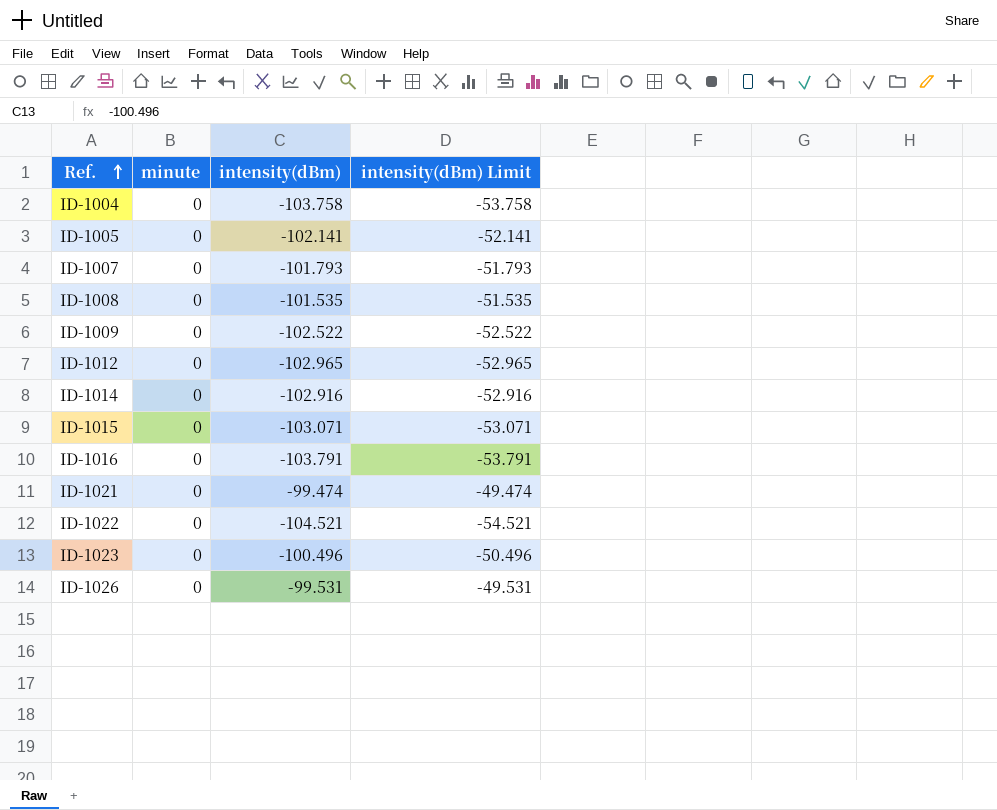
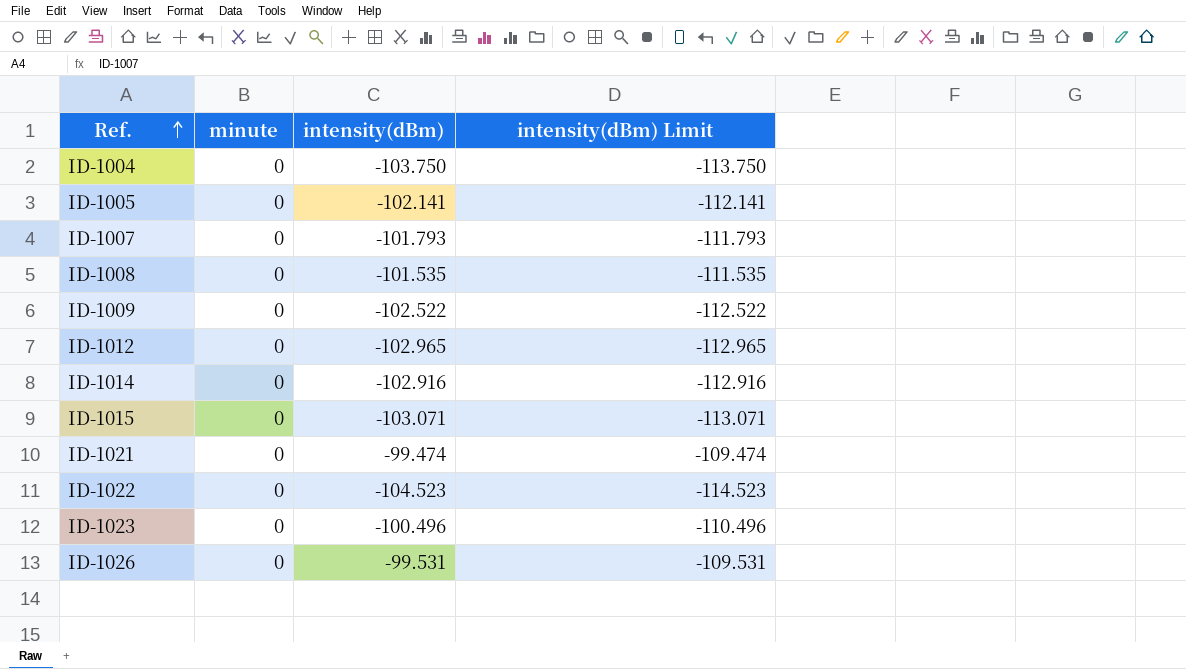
column intensity(dBm) Limit | formula: [intensity(dBm)] + 50 -> [intensity(dBm)] - 10
row ID-1016: 0 | -103.791 | -53.791 -> none
ID-1004 | intensity(dBm): -103.758 -> -103.750
ID-1022 | intensity(dBm): -104.521 -> -104.523

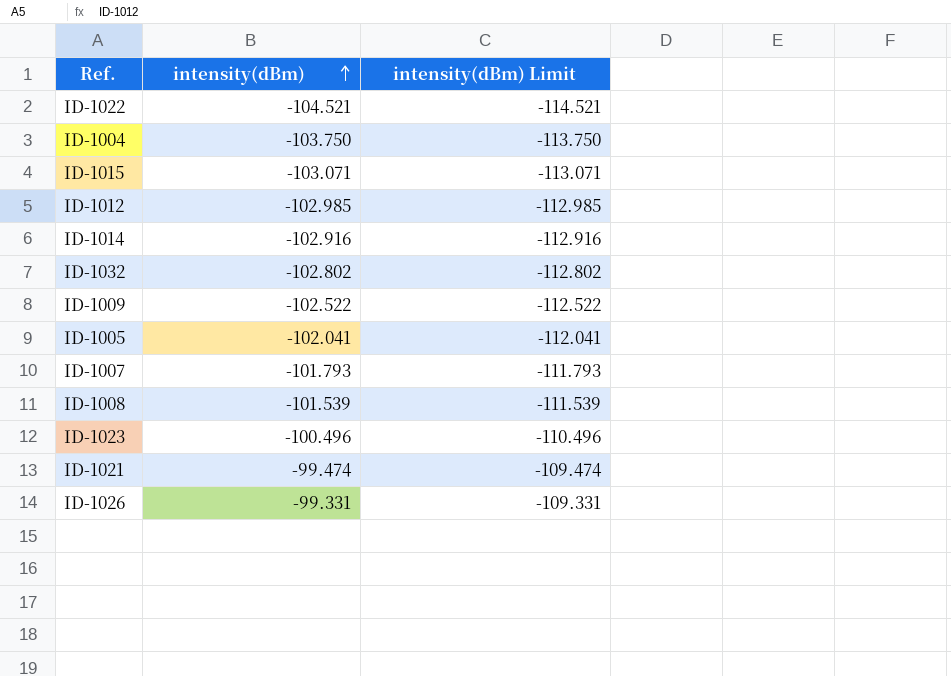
row order: Ref. ascending -> intensity(dBm) ascending
column minute | position: 2 -> none
ID-1022 | intensity(dBm): -104.523 -> -104.521
ID-1022 | intensity(dBm) Limit: -114.523 -> -114.521
ID-1012 | intensity(dBm): -102.965 -> -102.985
ID-1012 | intensity(dBm) Limit: -112.965 -> -112.985
row ID-1032: none -> -102.802 | -112.802
ID-1005 | intensity(dBm): -102.141 -> -102.041
ID-1005 | intensity(dBm) Limit: -112.141 -> -112.041
ID-1008 | intensity(dBm): -101.535 -> -101.539
ID-1008 | intensity(dBm) Limit: -111.535 -> -111.539
ID-1026 | intensity(dBm): -99.531 -> -99.331
ID-1026 | intensity(dBm) Limit: -109.531 -> -109.331

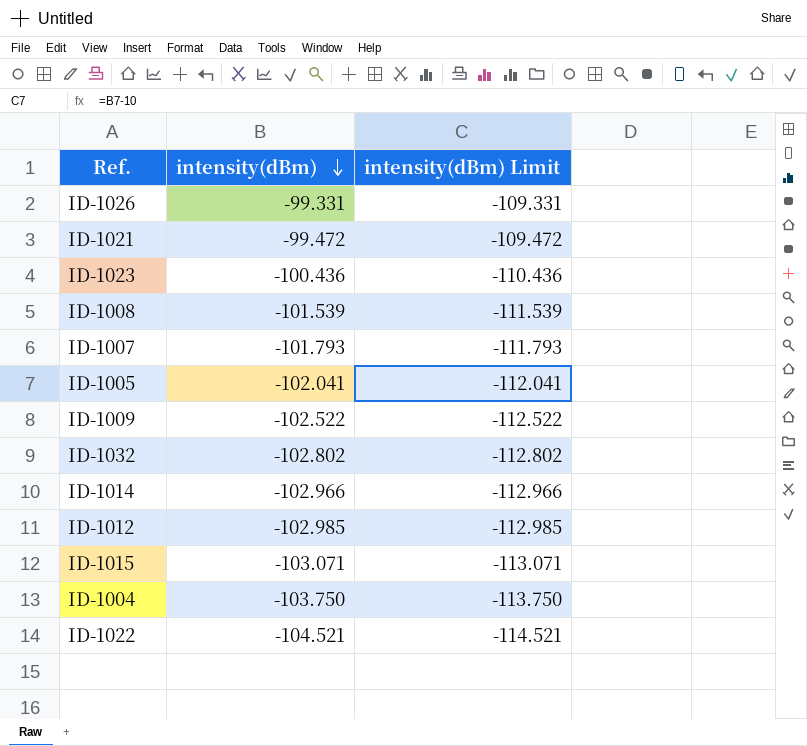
row order: intensity(dBm) ascending -> intensity(dBm) descending
ID-1021 | intensity(dBm): -99.474 -> -99.472
ID-1021 | intensity(dBm) Limit: -109.474 -> -109.472
ID-1023 | intensity(dBm): -100.496 -> -100.436
ID-1023 | intensity(dBm) Limit: -110.496 -> -110.436
ID-1014 | intensity(dBm): -102.916 -> -102.966
ID-1014 | intensity(dBm) Limit: -112.916 -> -112.966

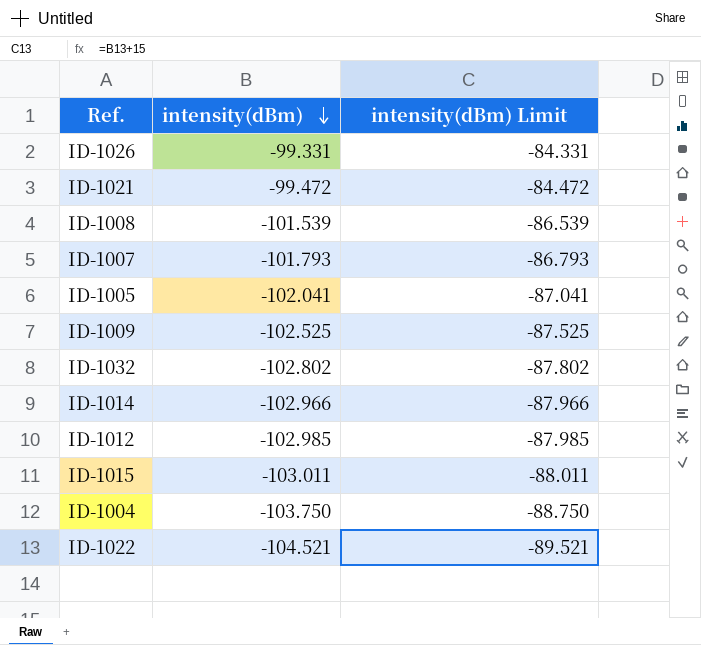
column intensity(dBm) Limit | formula: [intensity(dBm)] - 10 -> [intensity(dBm)] + 15
row ID-1023: -100.436 | -110.436 -> none
ID-1009 | intensity(dBm): -102.522 -> -102.525
ID-1015 | intensity(dBm): -103.071 -> -103.011

